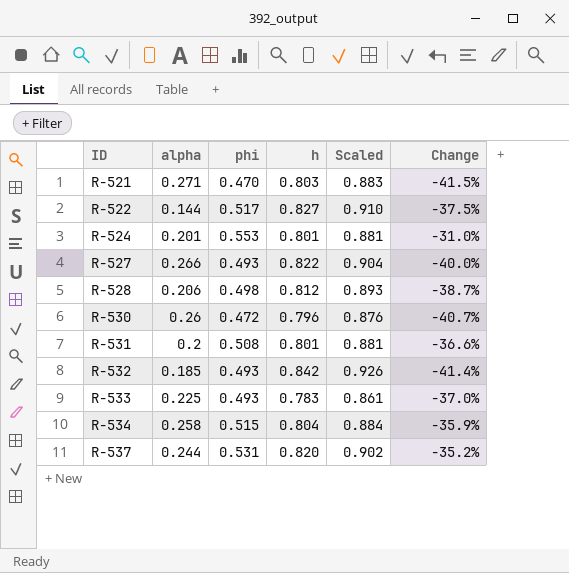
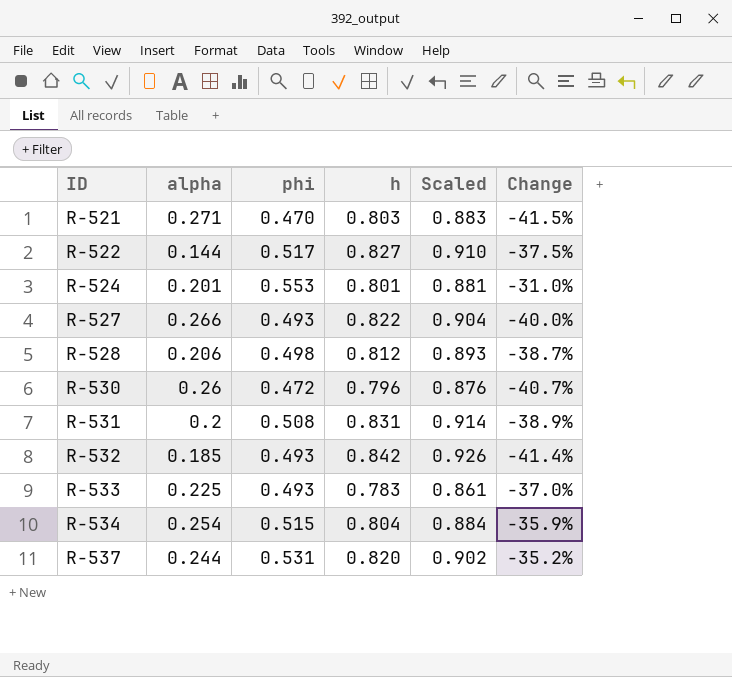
R-531 | h: 0.801 -> 0.831
R-531 | Scaled: 0.881 -> 0.914
R-531 | Change: -36.6% -> -38.9%
R-534 | alpha: 0.258 -> 0.254

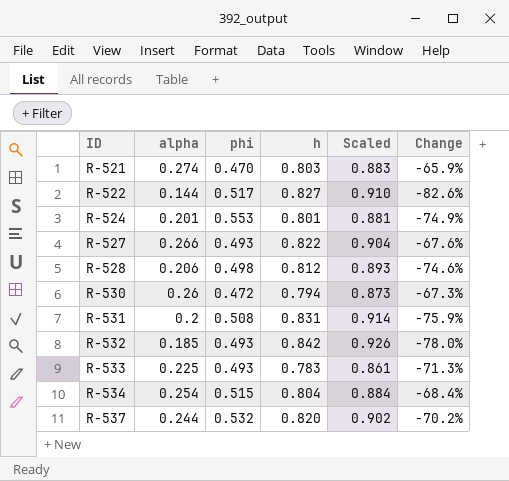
column Change | formula: ([phi] - [h]) / [h] -> ([alpha] - [h]) / [h]
R-521 | alpha: 0.271 -> 0.274
R-530 | h: 0.796 -> 0.794
R-530 | Scaled: 0.876 -> 0.873
R-537 | phi: 0.531 -> 0.532

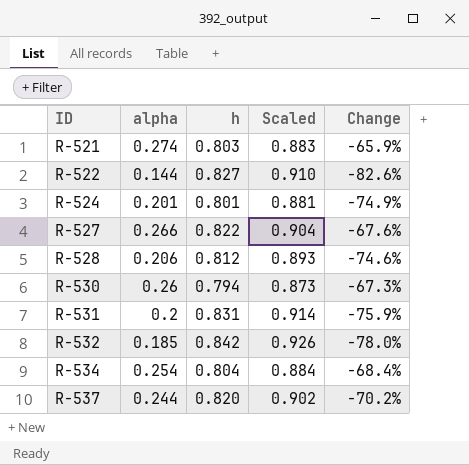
column phi | position: 3 -> none
row R-533: 0.225 | 0.493 | 0.783 | 0.861 | -71.3% -> none

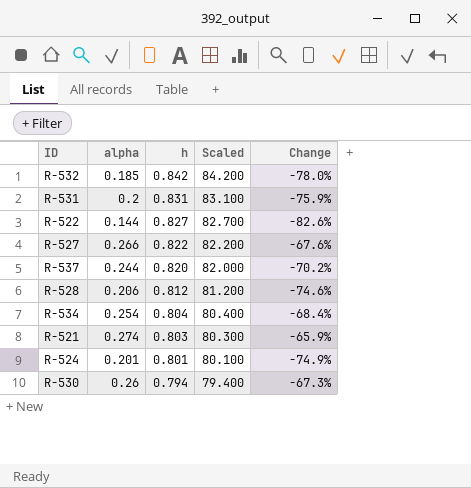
row order: ID ascending -> h descending
column Scaled | formula: [h] * 1.1 -> [h] * 100

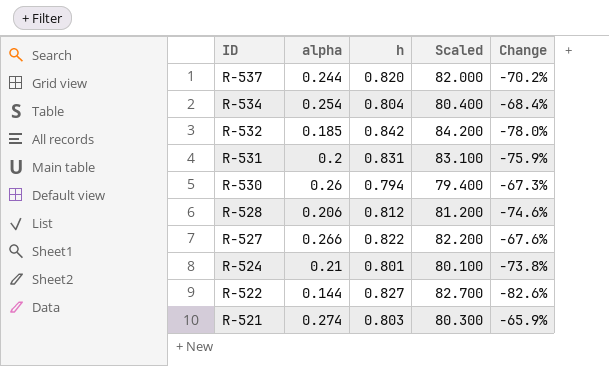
row order: h descending -> ID descending
R-524 | alpha: 0.201 -> 0.21
R-524 | Change: -74.9% -> -73.8%

